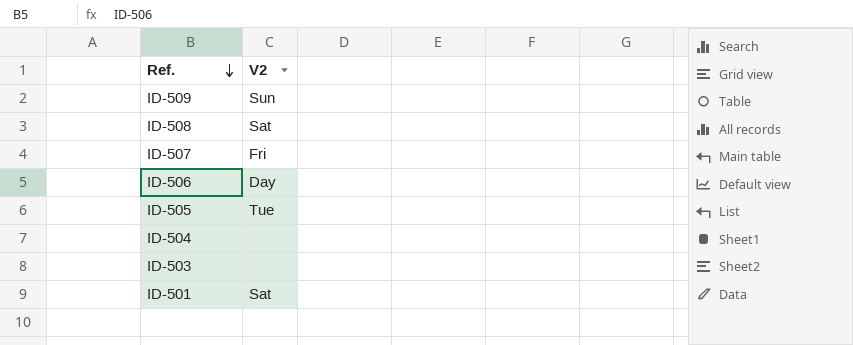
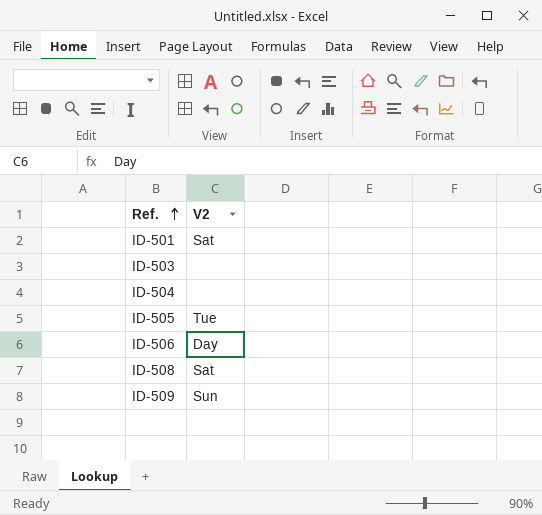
row order: Ref. descending -> Ref. ascending
row ID-507: Fri -> none

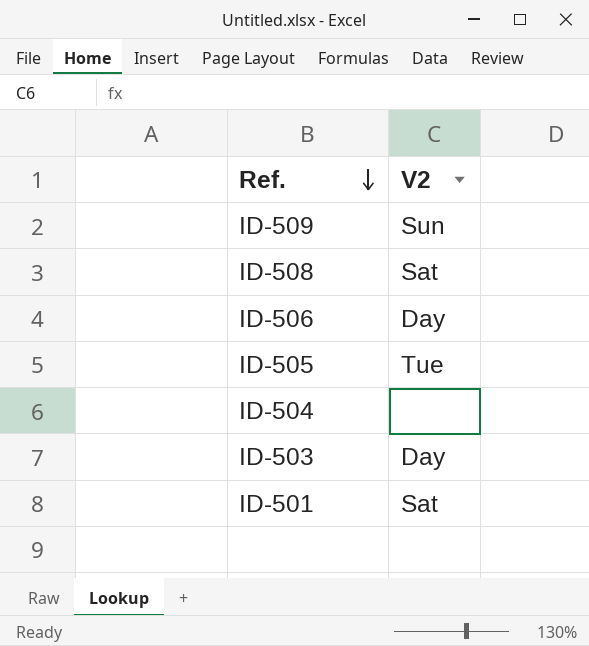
row order: Ref. ascending -> Ref. descending
ID-503 | V2: none -> Day

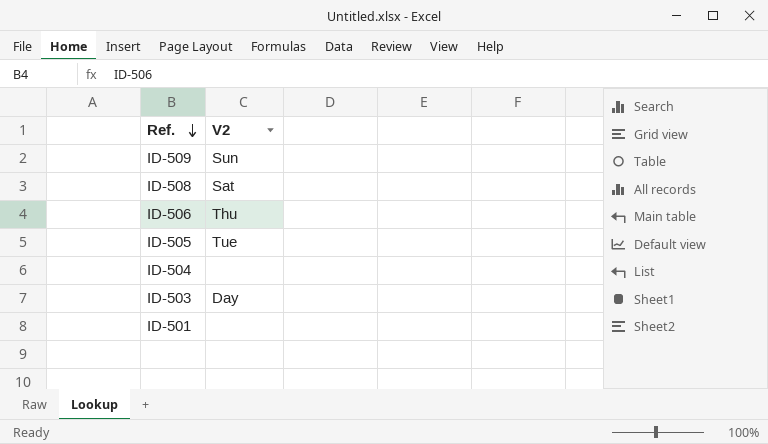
ID-506 | V2: Day -> Thu
ID-501 | V2: Sat -> none

